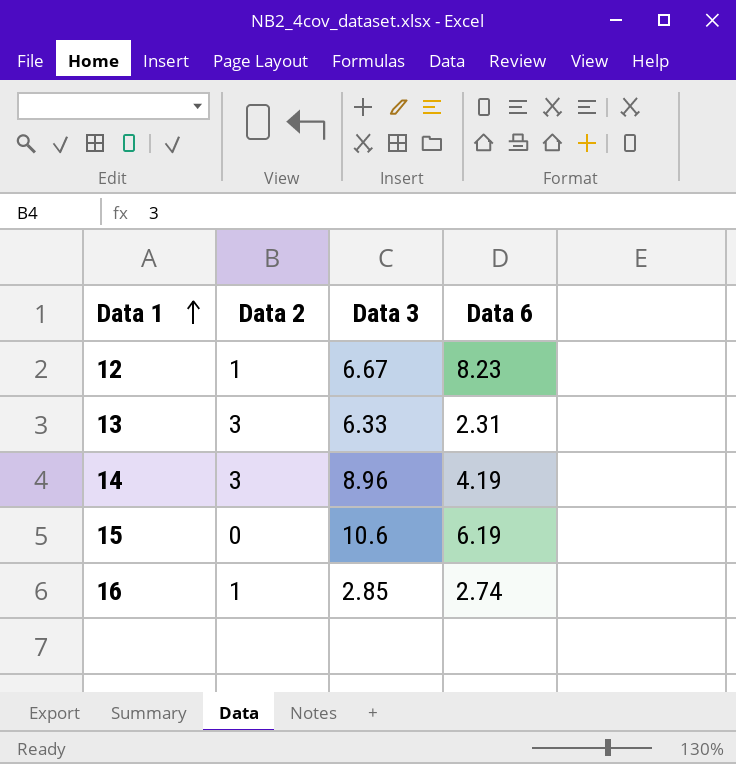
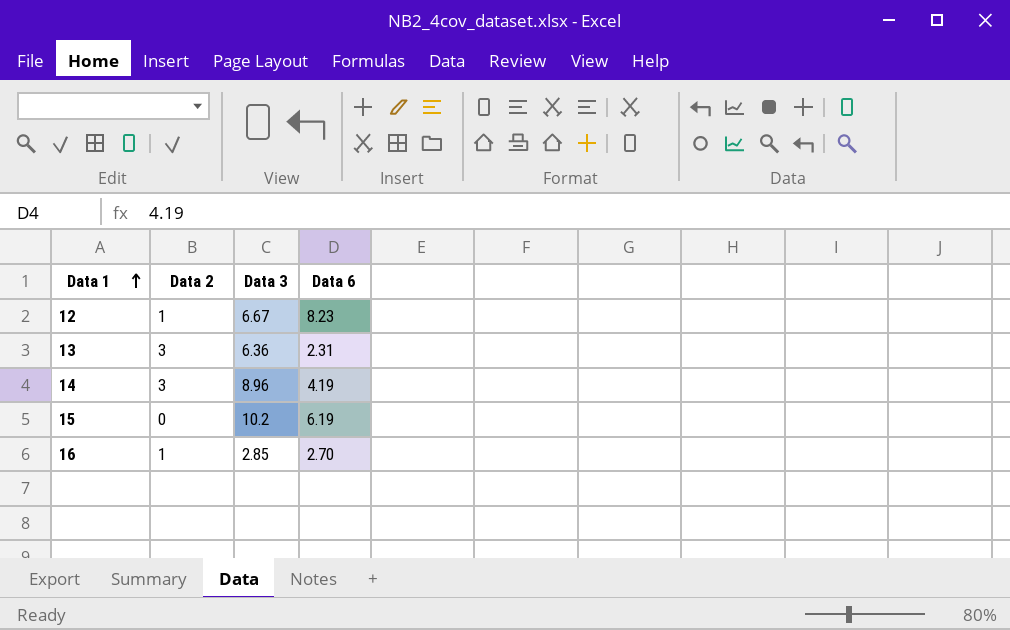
13 | Data 3: 6.33 -> 6.36
15 | Data 3: 10.6 -> 10.2
16 | Data 6: 2.74 -> 2.70

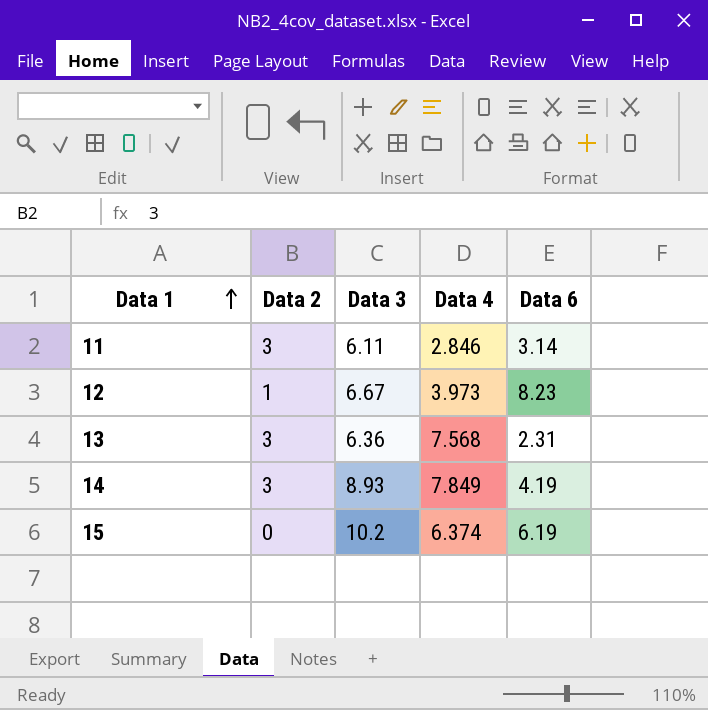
column Data 4 | position: none -> 4
row 16: 1 | 2.85 | 2.70 -> none
row 11: none -> 3 | 6.11 | 2.846 | 3.14
14 | Data 3: 8.96 -> 8.93

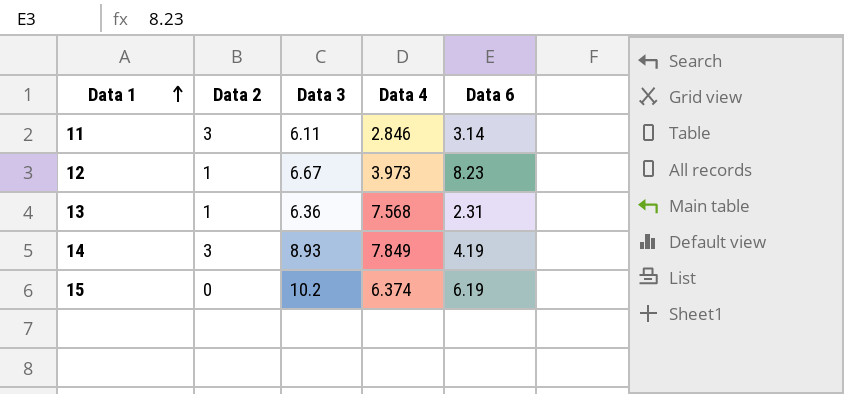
13 | Data 2: 3 -> 1

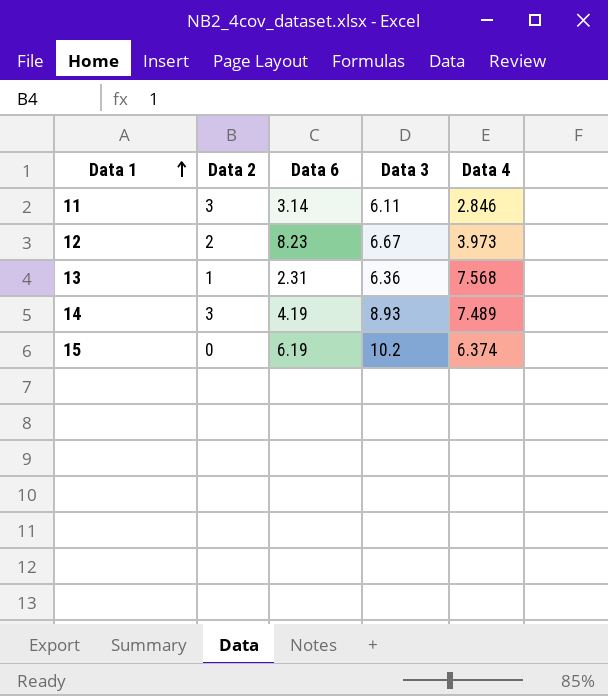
column Data 6 | position: 5 -> 3
12 | Data 2: 1 -> 2
14 | Data 4: 7.849 -> 7.489

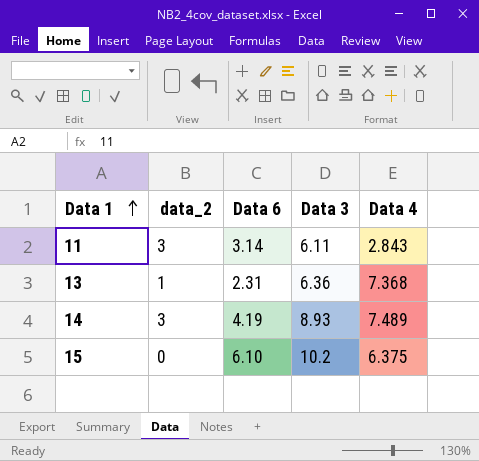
column name: Data 2 -> data_2
row 12: 2 | 8.23 | 6.67 | 3.973 -> none
11 | Data 4: 2.846 -> 2.843
13 | Data 4: 7.568 -> 7.368
15 | Data 6: 6.19 -> 6.10
15 | Data 4: 6.374 -> 6.375

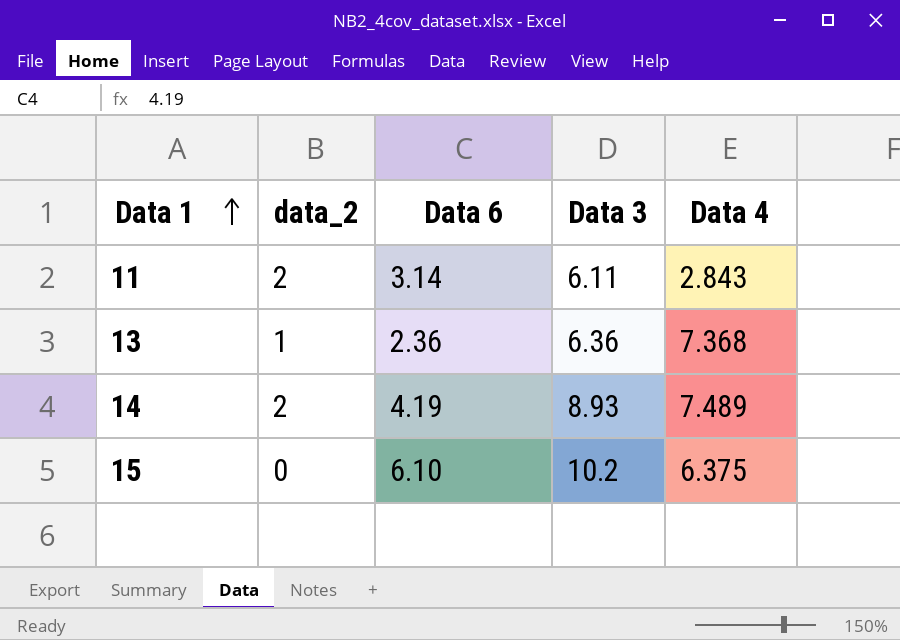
11 | data_2: 3 -> 2
13 | Data 6: 2.31 -> 2.36
14 | data_2: 3 -> 2

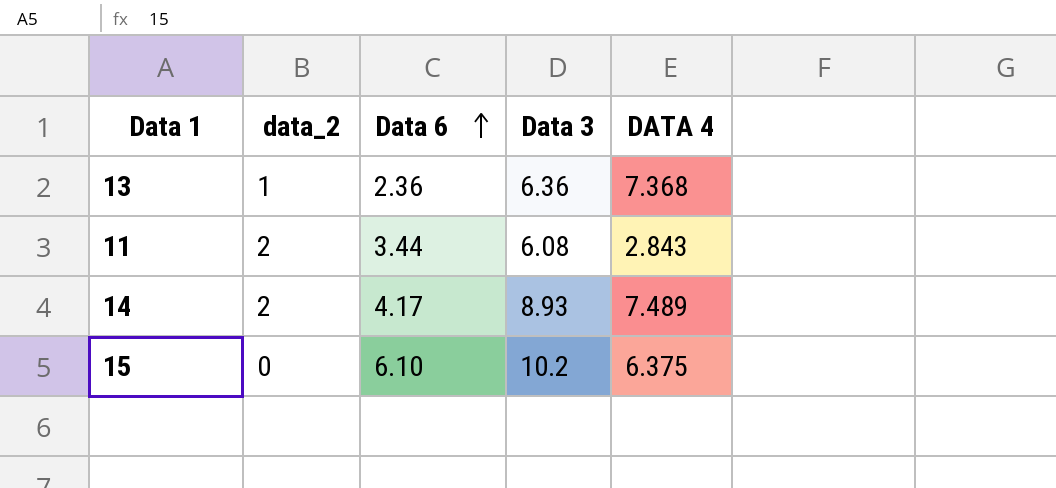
row order: Data 1 ascending -> Data 6 ascending
column name: Data 4 -> DATA 4
11 | Data 6: 3.14 -> 3.44
11 | Data 3: 6.11 -> 6.08
14 | Data 6: 4.19 -> 4.17

